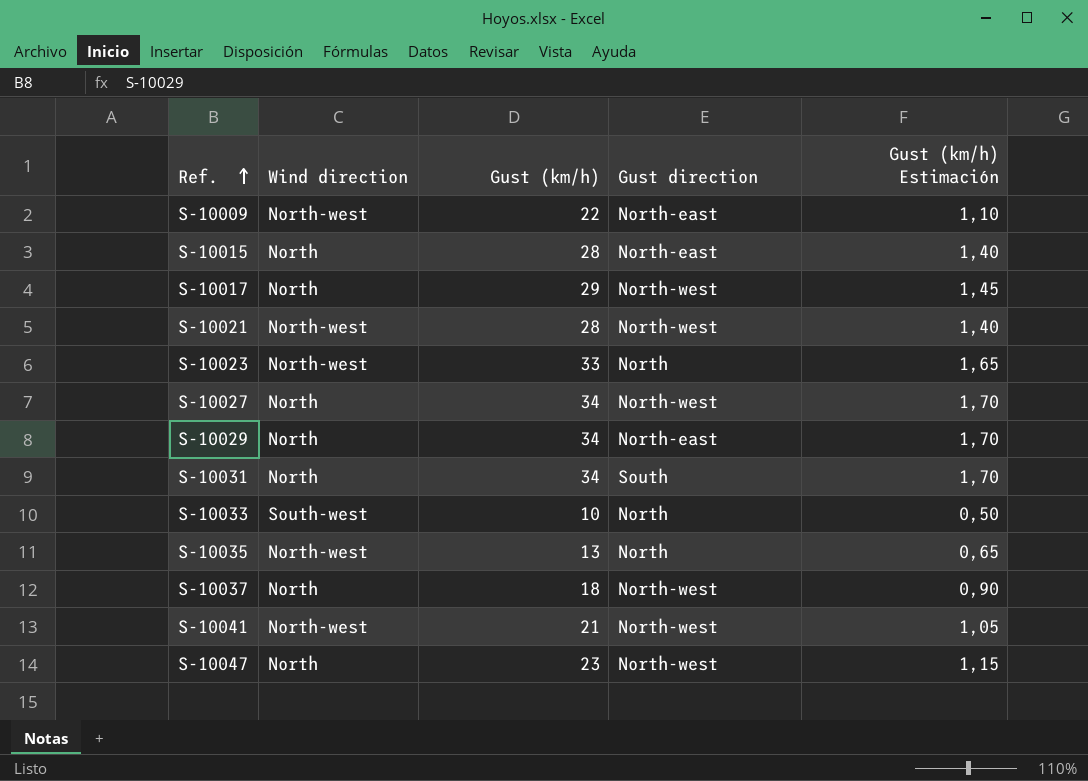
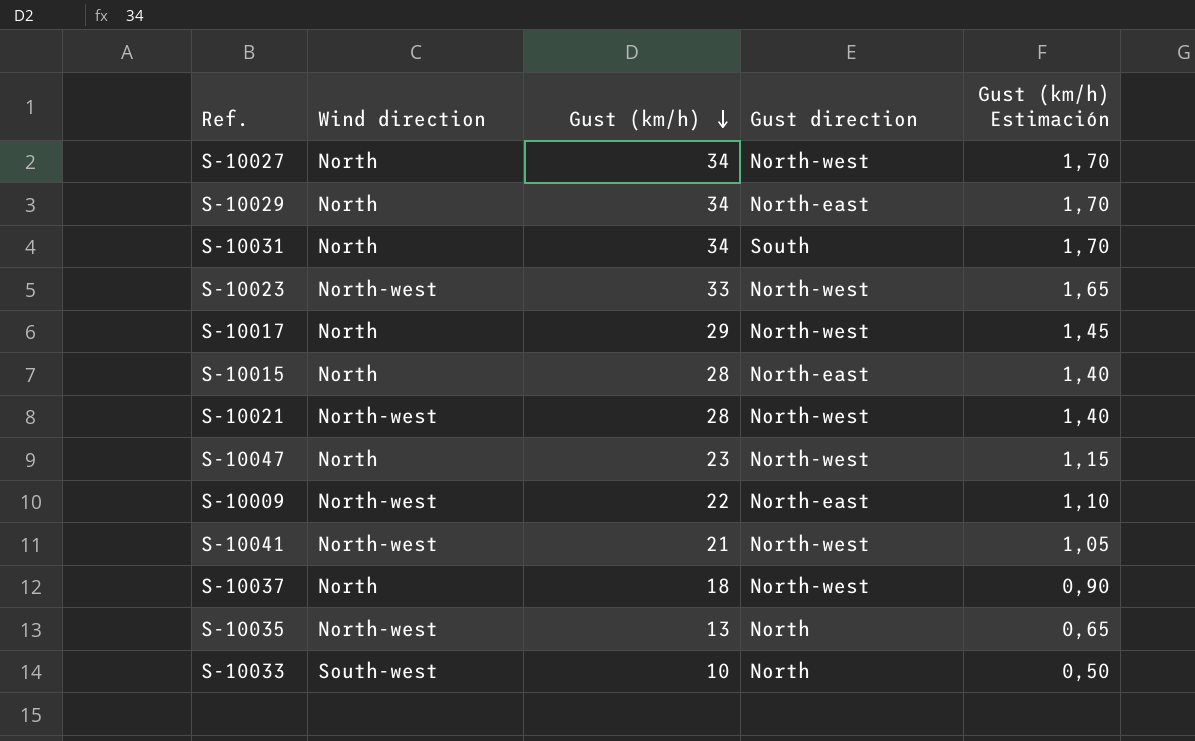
row order: Ref. ascending -> Gust (km/h) descending
S-10023 | Gust direction: North -> North-west

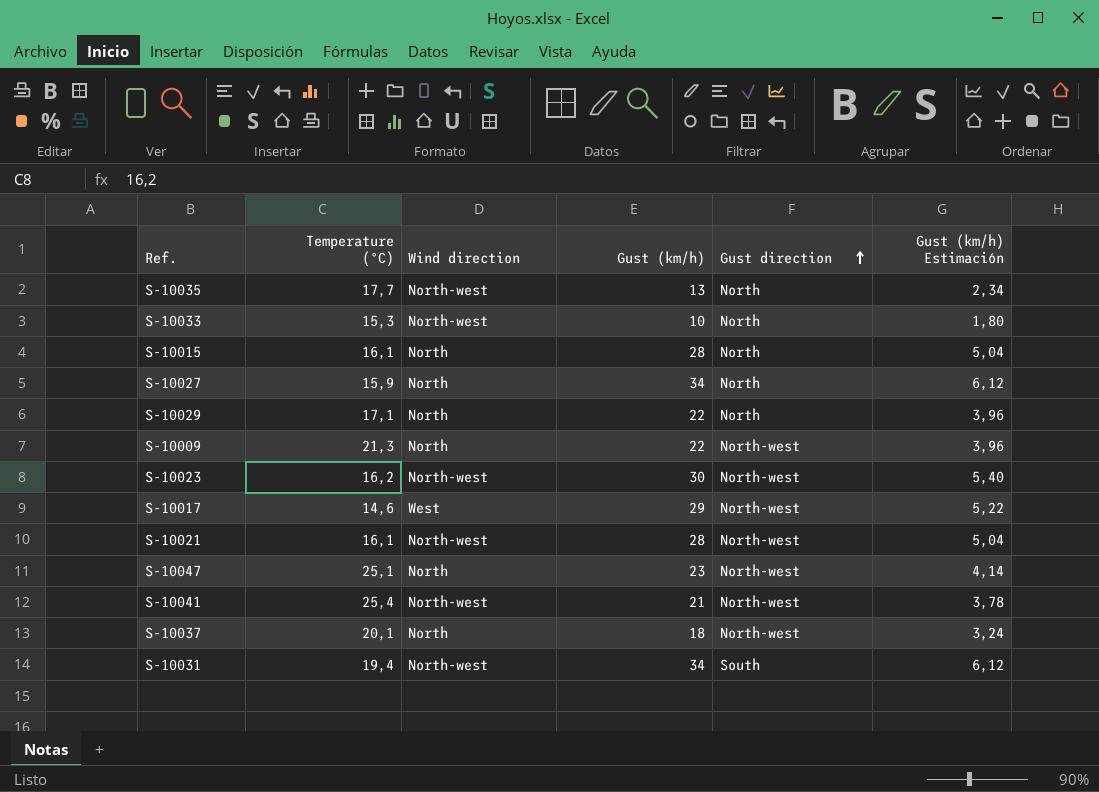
row order: Gust (km/h) descending -> Gust direction ascending
column Temperature (ºC) | position: none -> 2
column Gust (km/h) Estimación | formula: [Gust (km/h)] * 0,05 -> [Gust (km/h)] * 0,18
S-10033 | Wind direction: South-west -> North-west
S-10015 | Gust direction: North-east -> North
S-10027 | Gust direction: North-west -> North
S-10029 | Gust (km/h): 34 -> 22
S-10029 | Gust direction: North-east -> North
S-10009 | Wind direction: North-west -> North
S-10009 | Gust direction: North-east -> North-west
S-10023 | Gust (km/h): 33 -> 30
S-10017 | Wind direction: North -> West
S-10031 | Wind direction: North -> North-west

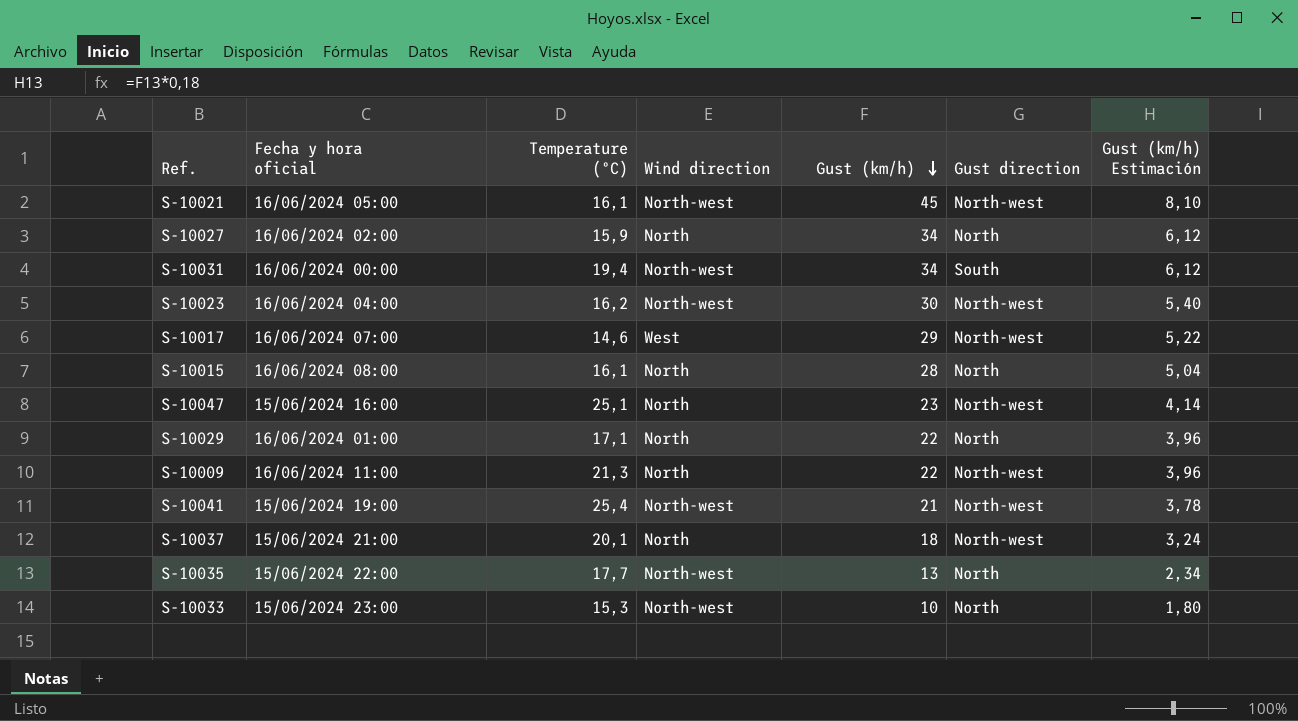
row order: Gust direction ascending -> Gust (km/h) descending
column Fecha y hora oficial | position: none -> 2
S-10021 | Gust (km/h): 28 -> 45
S-10021 | Gust (km/h) Estimación: 5,04 -> 8,10

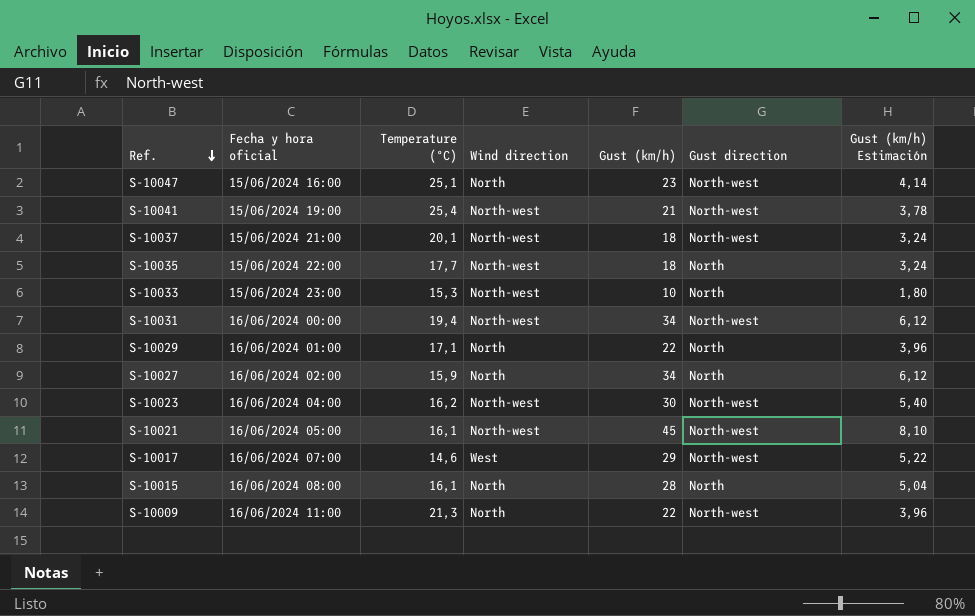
row order: Gust (km/h) descending -> Ref. descending
S-10037 | Wind direction: North -> North-west
S-10035 | Gust (km/h): 13 -> 18
S-10035 | Gust (km/h) Estimación: 2,34 -> 3,24
S-10031 | Gust direction: South -> North-west

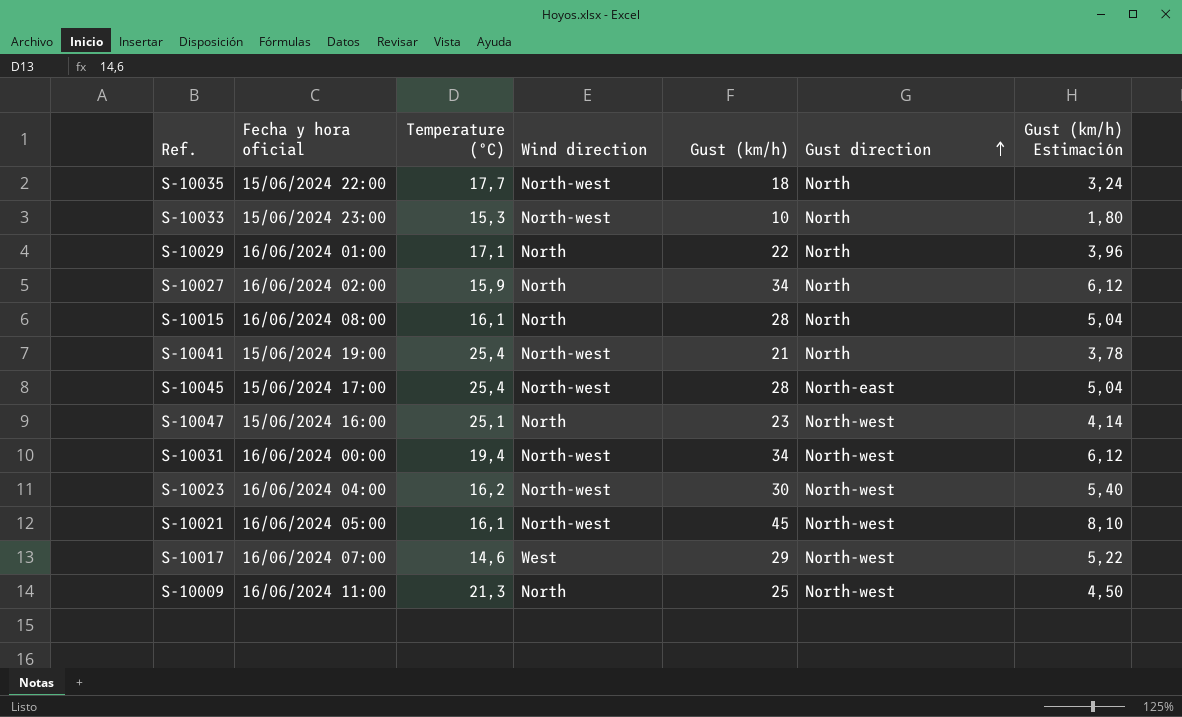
row order: Ref. descending -> Gust direction ascending
row S-10037: 15/06/2024 21:00 | 20,1 | North-west | 18 | North-west | 3,24 -> none
S-10041 | Gust direction: North-west -> North
row S-10045: none -> 15/06/2024 17:00 | 25,4 | North-west | 28 | North-east | 5,04
S-10009 | Gust (km/h): 22 -> 25
S-10009 | Gust (km/h) Estimación: 3,96 -> 4,50

